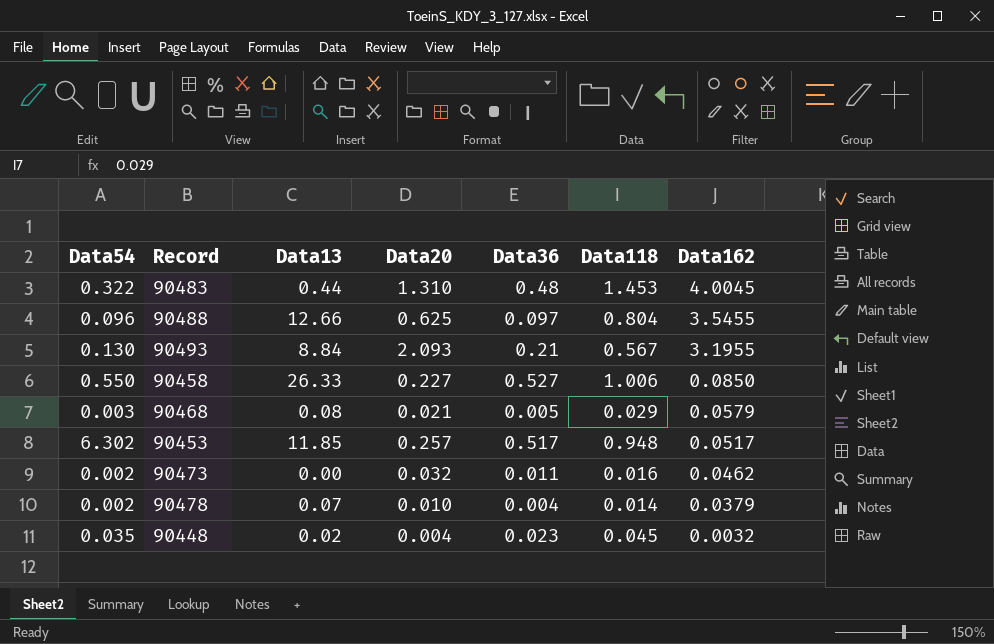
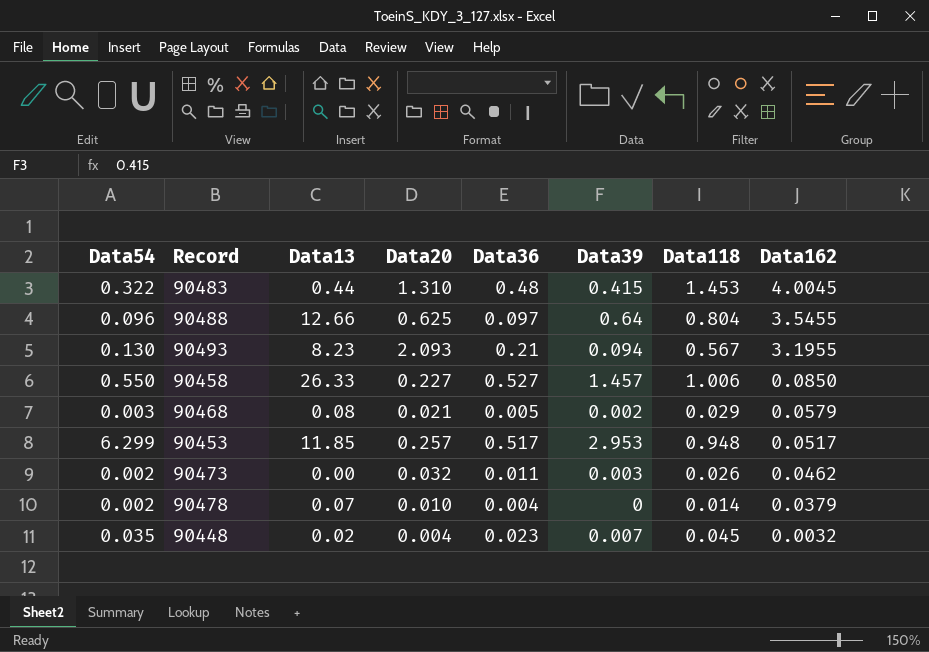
column Data39 | position: none -> 6
90493 | Data13: 8.84 -> 8.23
90453 | Data54: 6.302 -> 6.299
90473 | Data118: 0.016 -> 0.026

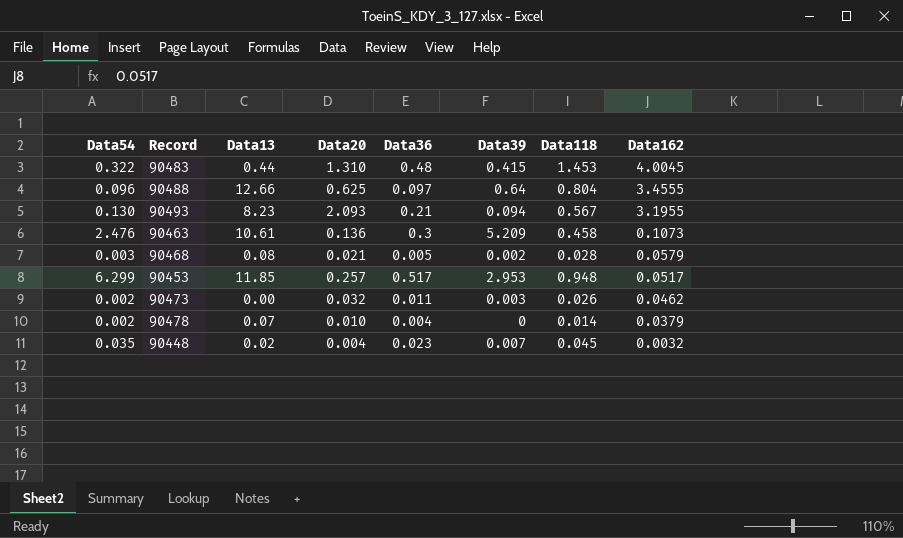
row 90458: 0.550 | 26.33 | 0.227 | 0.527 | 1.457 | 1.006 | 0.0850 -> none
90488 | Data162: 3.5455 -> 3.4555
row 90463: none -> 2.476 | 10.61 | 0.136 | 0.3 | 5.209 | 0.458 | 0.1073
90468 | Data118: 0.029 -> 0.028

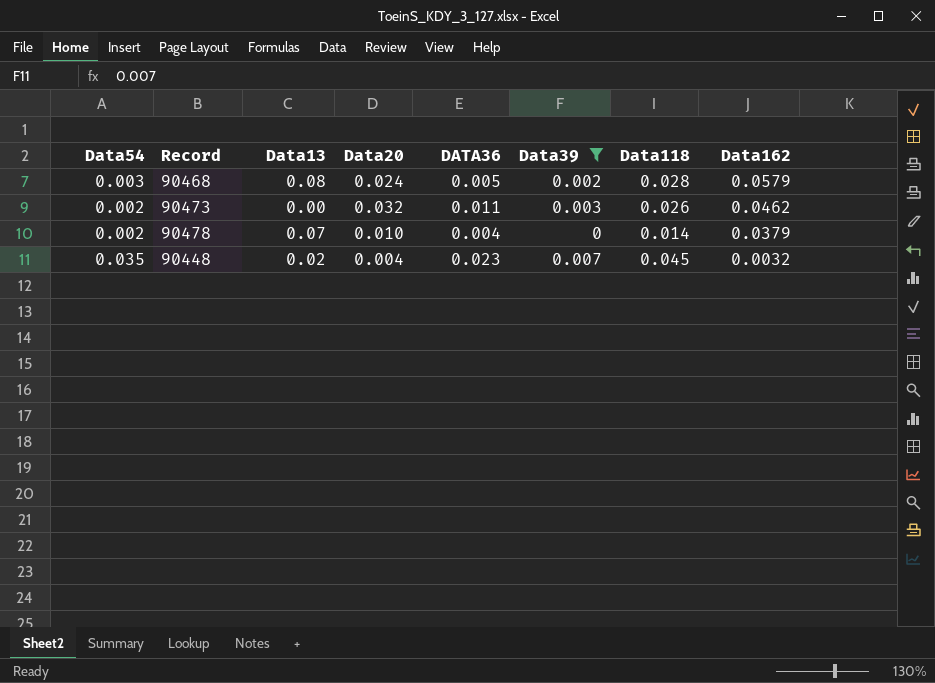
filter: none -> Data39 <= 0.007
column name: Data36 -> DATA36
90468 | Data20: 0.021 -> 0.024

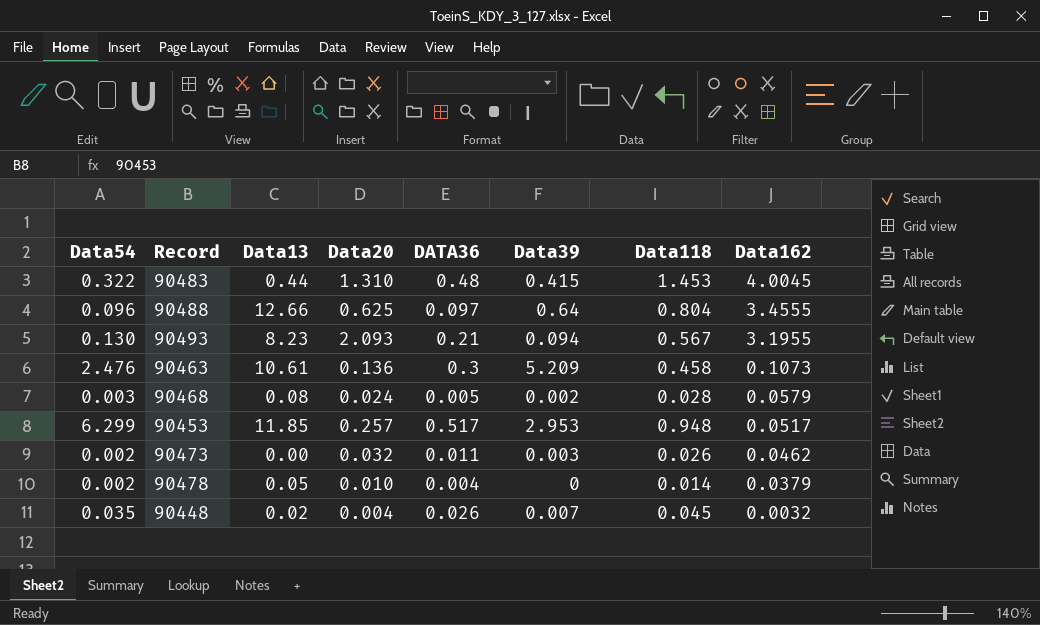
filter: Data39 <= 0.007 -> none
90478 | Data13: 0.07 -> 0.05
90448 | DATA36: 0.023 -> 0.026

